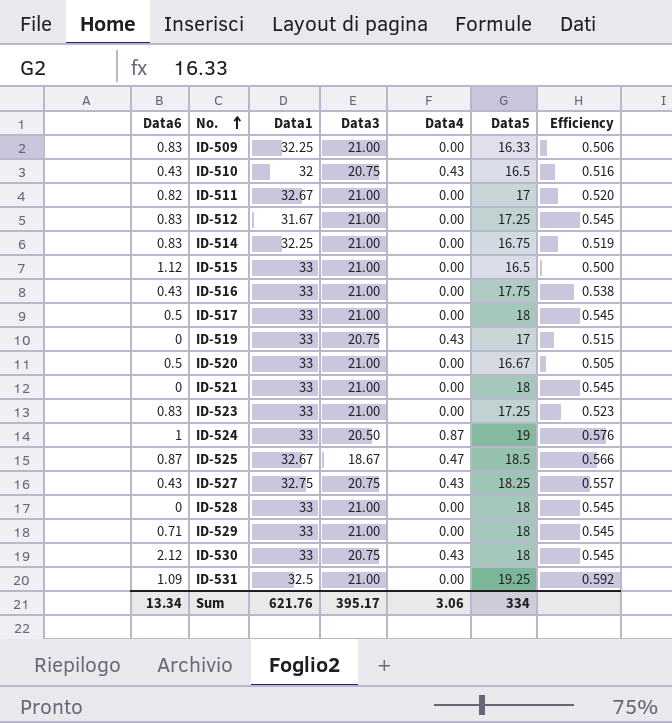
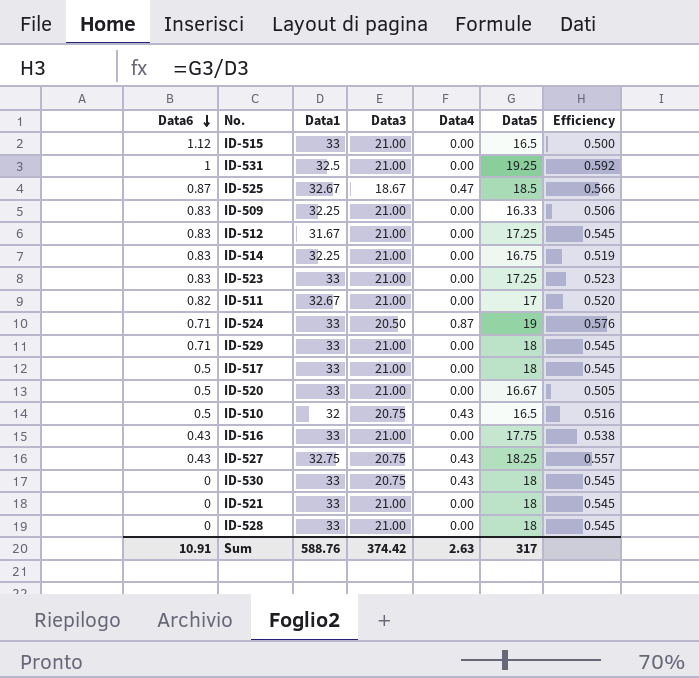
row order: No. ascending -> Data6 descending
row ID-519: 0 | 33 | 20.75 | 0.43 | 17 | 0.515 -> none
ID-531 | Data6: 1.09 -> 1
ID-524 | Data6: 1 -> 0.71
ID-510 | Data6: 0.43 -> 0.5
ID-530 | Data6: 2.12 -> 0
Sum | Data6: 13.34 -> 10.91
Sum | Data1: 621.76 -> 588.76
Sum | Data3: 395.17 -> 374.42
Sum | Data4: 3.06 -> 2.63
Sum | Data5: 334 -> 317

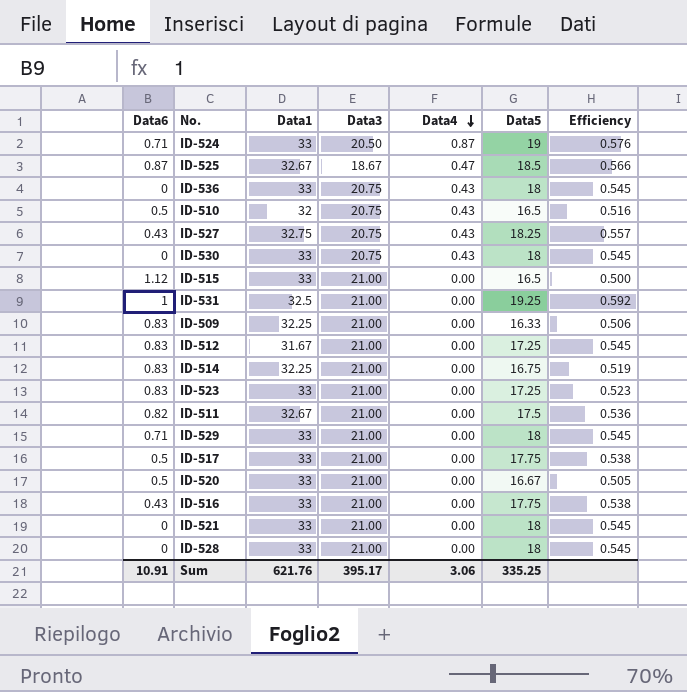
row order: Data6 descending -> Data4 descending
row ID-536: none -> 0 | 33 | 20.75 | 0.43 | 18 | 0.545
ID-511 | Data5: 17 -> 17.5
ID-511 | Efficiency: 0.520 -> 0.536
ID-517 | Data5: 18 -> 17.75
ID-517 | Efficiency: 0.545 -> 0.538
Sum | Data1: 588.76 -> 621.76
Sum | Data3: 374.42 -> 395.17
Sum | Data4: 2.63 -> 3.06
Sum | Data5: 317 -> 335.25

